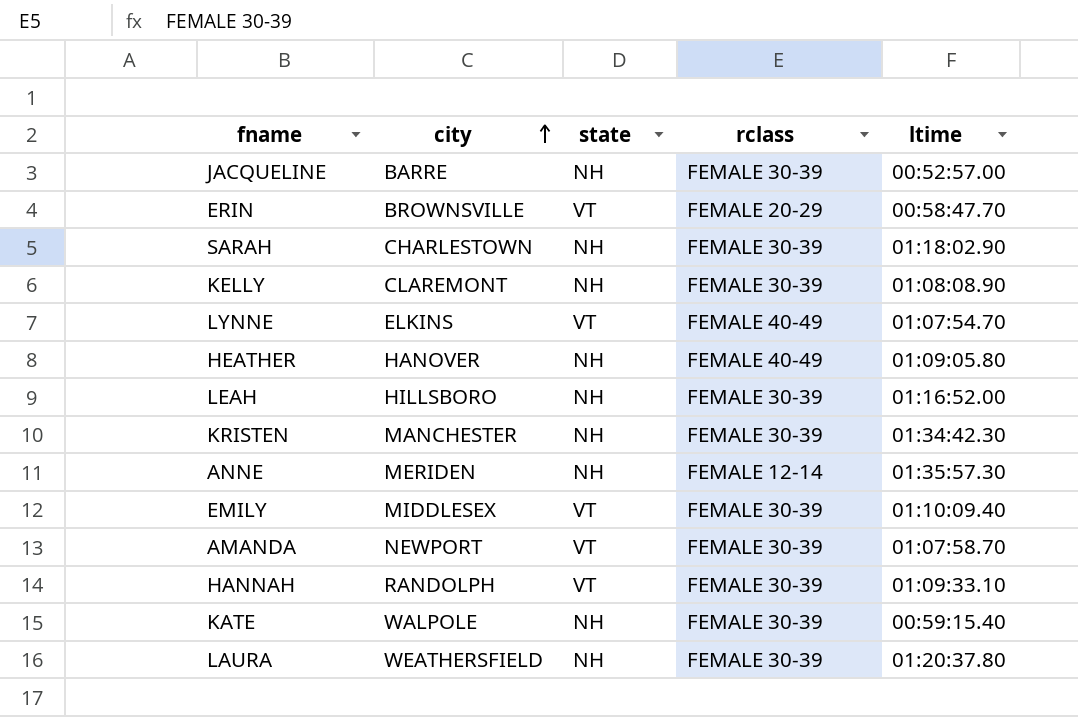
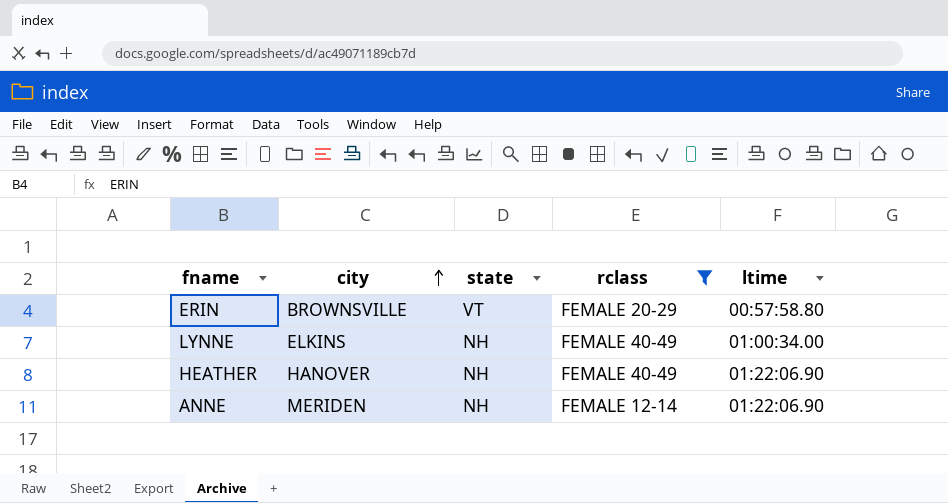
filter: none -> rclass != FEMALE 30-39
ERIN | ltime: 00:58:47.70 -> 00:57:58.80
LYNNE | state: VT -> NH
LYNNE | ltime: 01:07:54.70 -> 01:00:34.00
HEATHER | ltime: 01:09:05.80 -> 01:22:06.90
ANNE | ltime: 01:35:57.30 -> 01:22:06.90

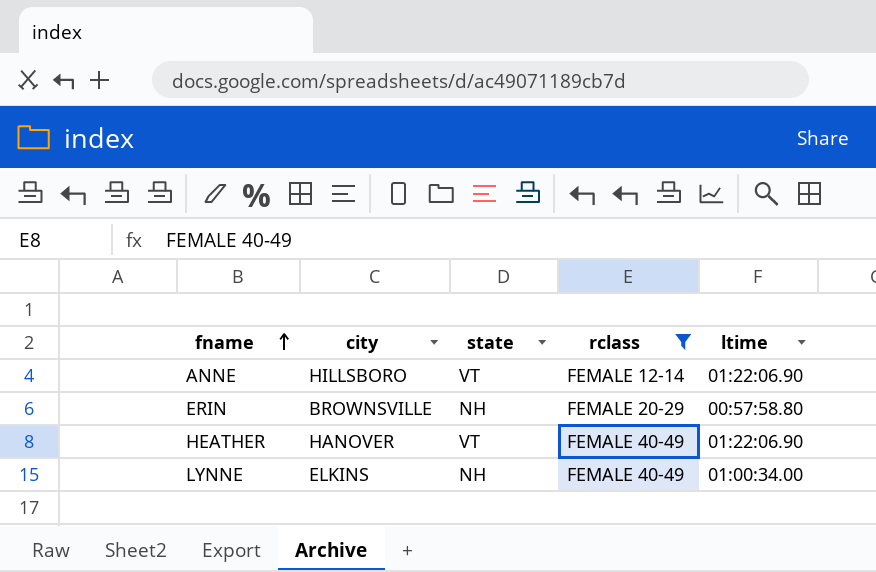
row order: city ascending -> fname ascending
ANNE | city: MERIDEN -> HILLSBORO
ANNE | state: NH -> VT
ERIN | state: VT -> NH
HEATHER | state: NH -> VT

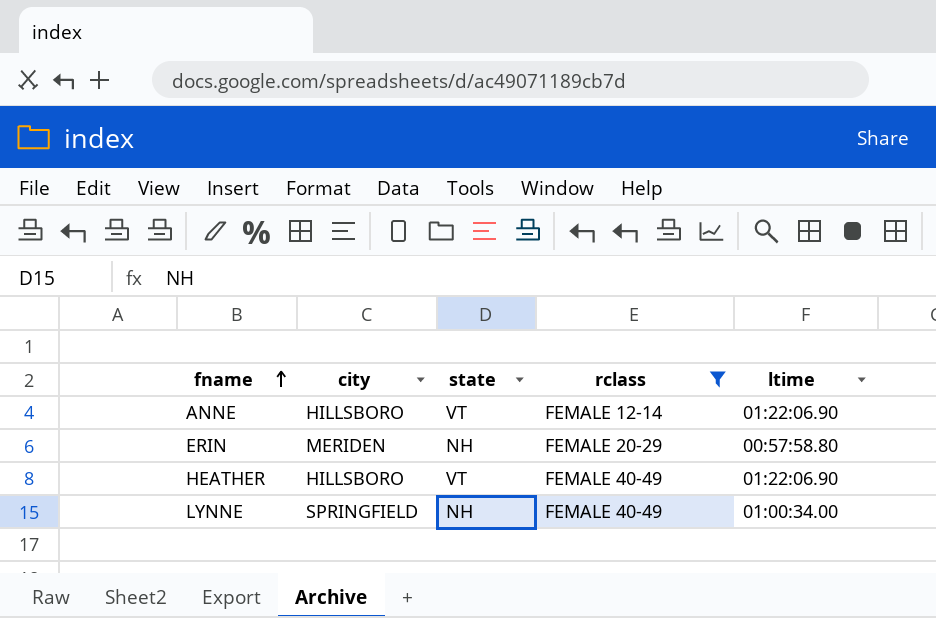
ERIN | city: BROWNSVILLE -> MERIDEN
HEATHER | city: HANOVER -> HILLSBORO
LYNNE | city: ELKINS -> SPRINGFIELD

